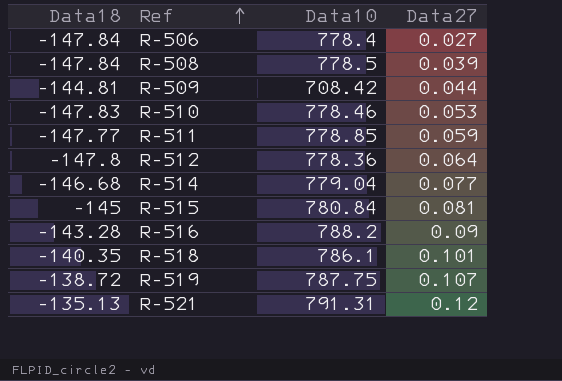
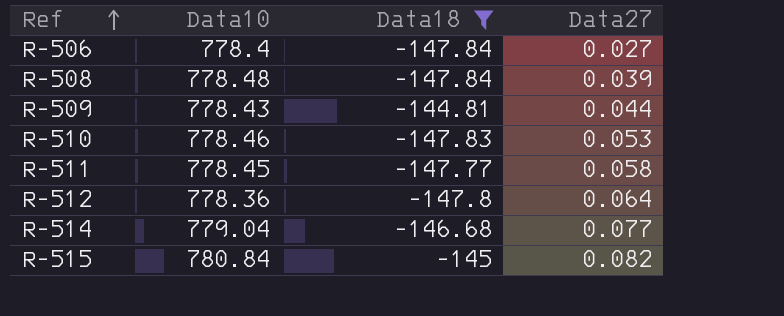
filter: none -> Data18 <= -144.81
column Data18 | position: 1 -> 3
R-508 | Data10: 778.5 -> 778.48
R-509 | Data10: 708.42 -> 778.43
R-511 | Data10: 778.85 -> 778.45
R-511 | Data27: 0.059 -> 0.058
R-515 | Data27: 0.081 -> 0.082

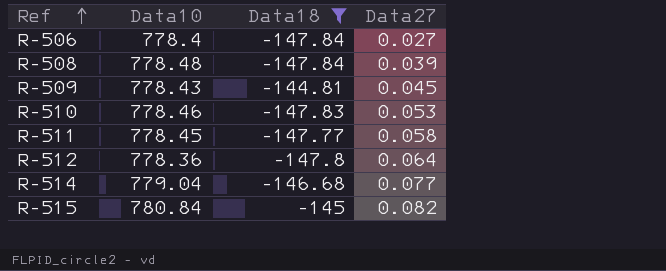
R-509 | Data27: 0.044 -> 0.045

